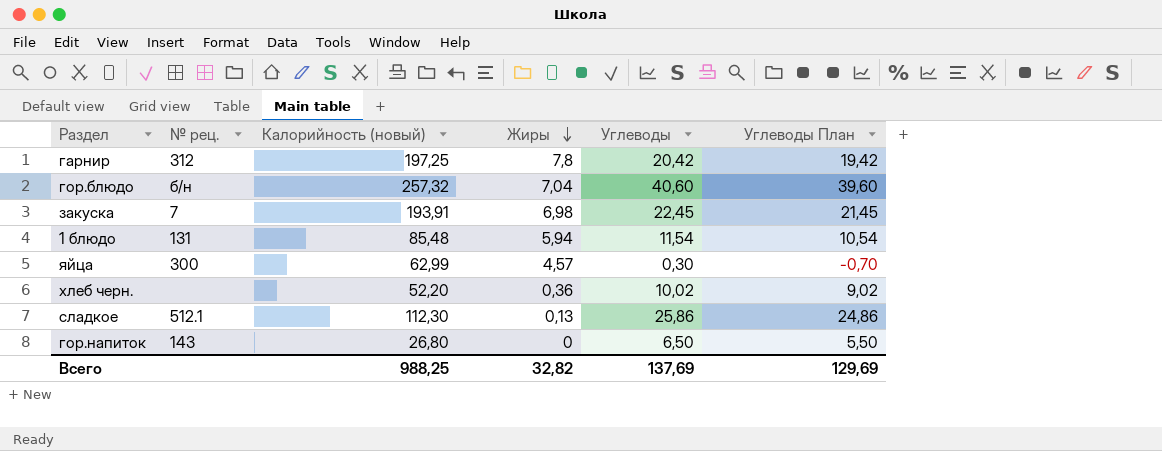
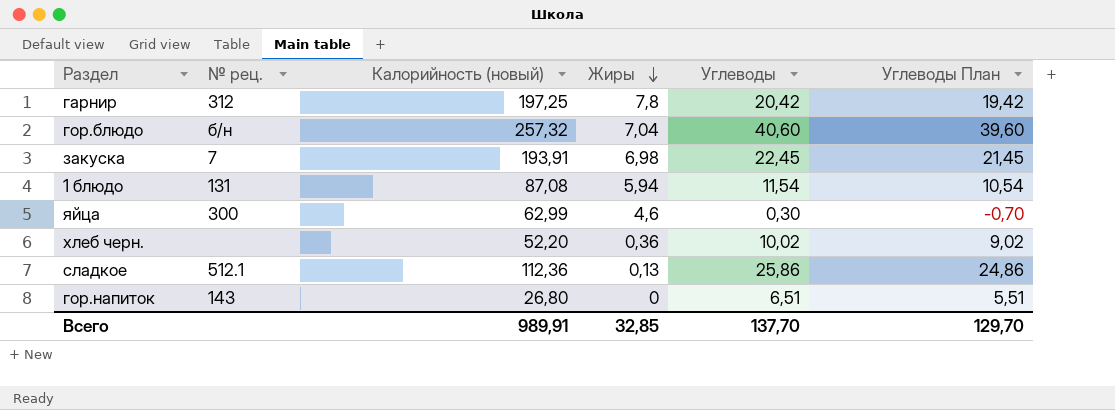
1 блюдо | Калорийность (новый): 85,48 -> 87,08
яйца | Жиры: 4,57 -> 4,6
сладкое | Калорийность (новый): 112,30 -> 112,36
гор.напиток | Углеводы: 6,50 -> 6,51
гор.напиток | Углеводы План: 5,50 -> 5,51
Всего | Калорийность (новый): 988,25 -> 989,91
Всего | Жиры: 32,82 -> 32,85
Всего | Углеводы: 137,69 -> 137,70
Всего | Углеводы План: 129,69 -> 129,70

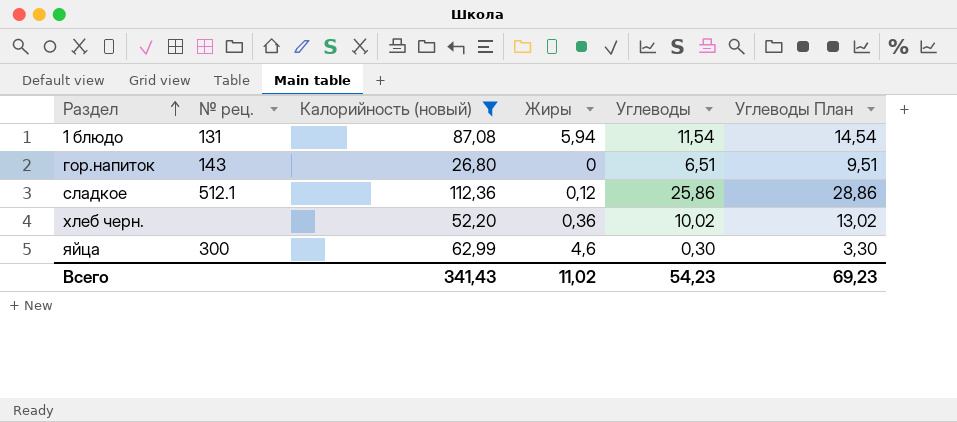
filter: none -> Калорийность (новый) <= 112,36
row order: Жиры descending -> Раздел ascending
column Углеводы План | formula: [Углеводы] - 1 -> [Углеводы] + 3
сладкое | Жиры: 0,13 -> 0,12
Всего | Калорийность (новый): 989,91 -> 341,43
Всего | Жиры: 32,85 -> 11,02
Всего | Углеводы: 137,70 -> 54,23
Всего | Углеводы План: 129,70 -> 69,23

